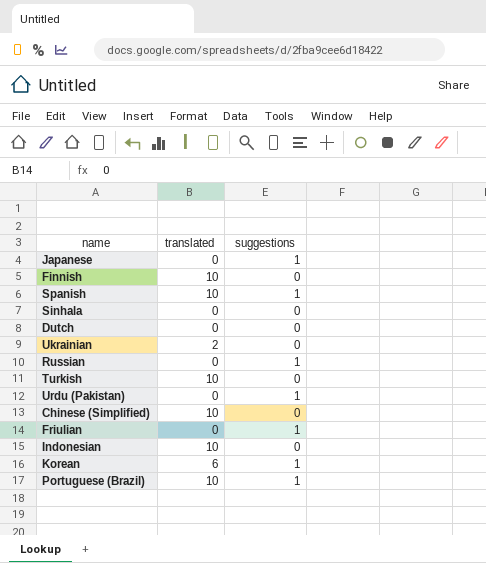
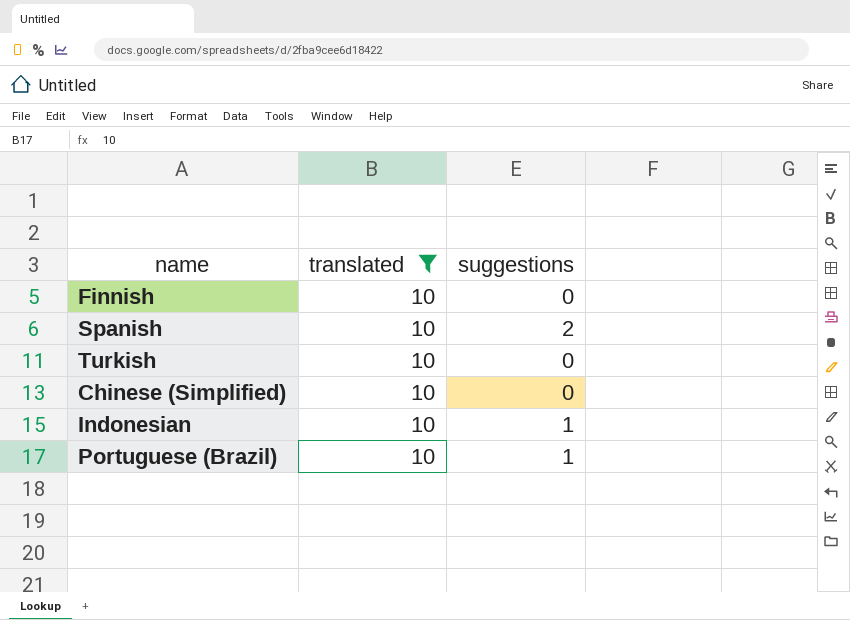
filter: none -> translated = 10
Spanish | suggestions: 1 -> 2
Indonesian | suggestions: 0 -> 1

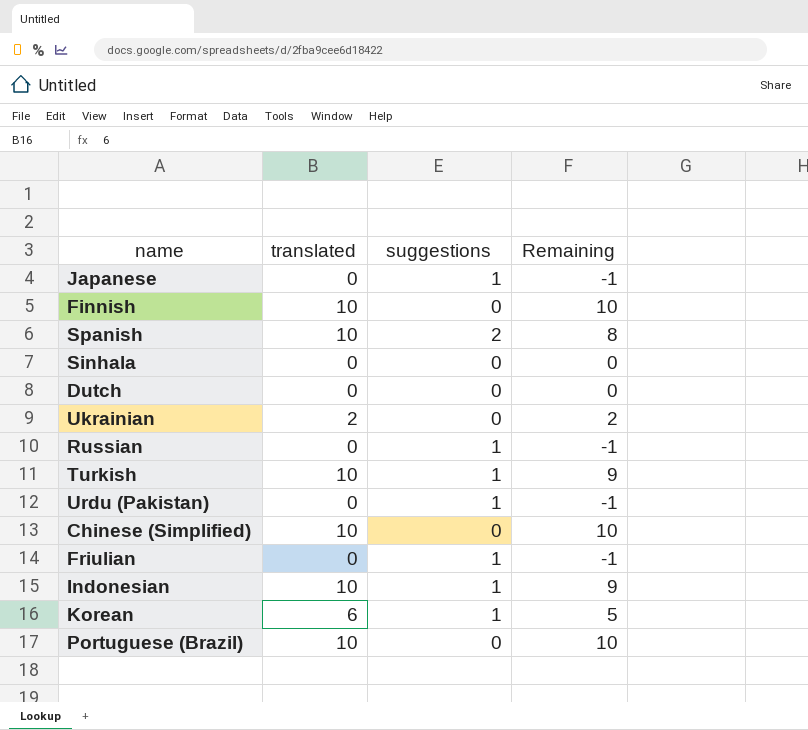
filter: translated = 10 -> none
column Remaining | formula: none -> [translated] - [suggestions]
Turkish | suggestions: 0 -> 1
Portuguese (Brazil) | suggestions: 1 -> 0

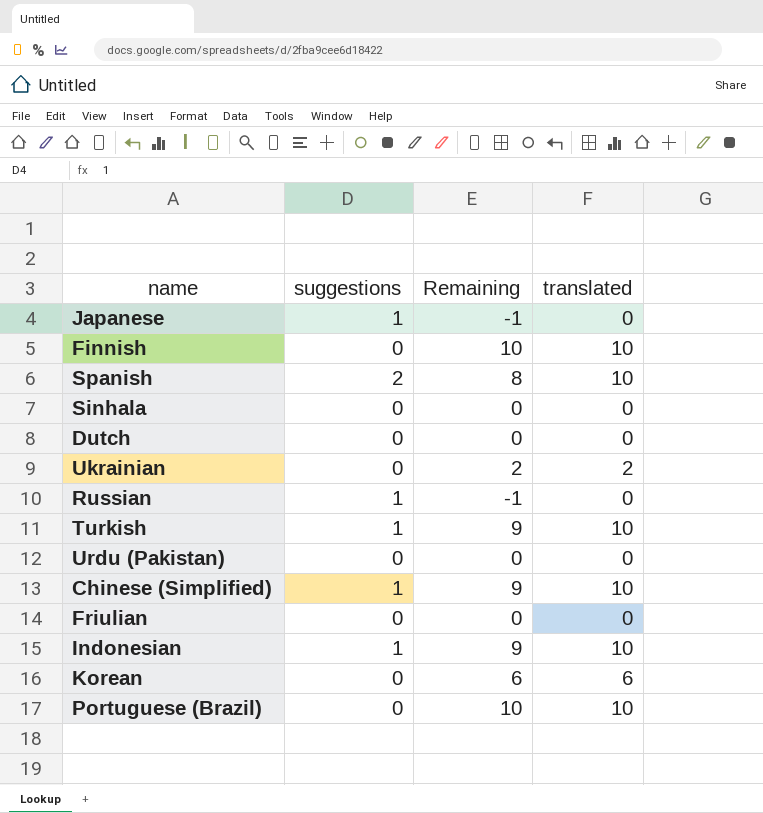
column translated | position: 2 -> 4
Urdu (Pakistan) | suggestions: 1 -> 0
Urdu (Pakistan) | Remaining: -1 -> 0
Chinese (Simplified) | suggestions: 0 -> 1
Chinese (Simplified) | Remaining: 10 -> 9
Friulian | suggestions: 1 -> 0
Friulian | Remaining: -1 -> 0
Korean | suggestions: 1 -> 0
Korean | Remaining: 5 -> 6

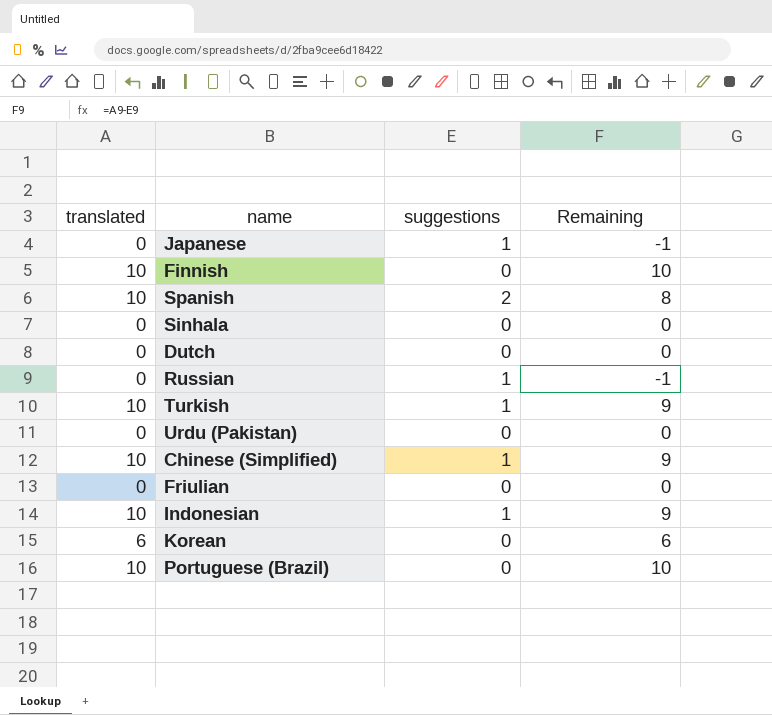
column translated | position: 4 -> 1
row Ukrainian: 0 | 2 | 2 -> none

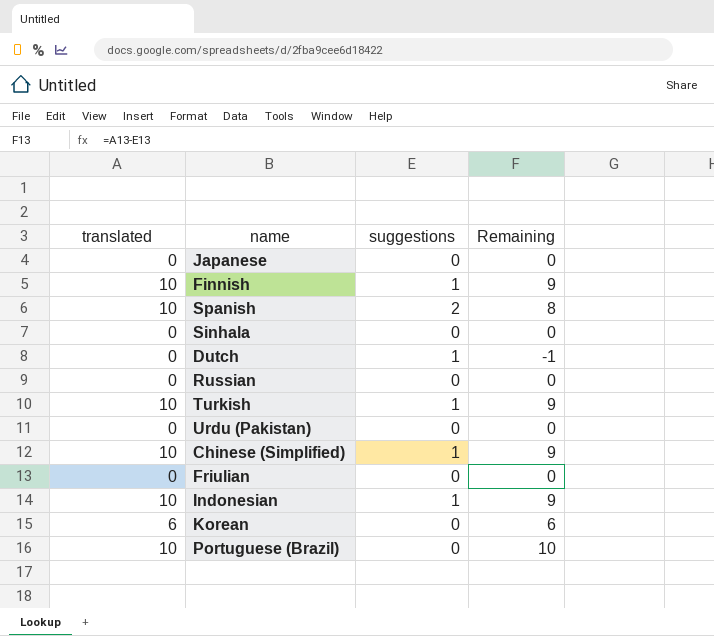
Japanese | suggestions: 1 -> 0
Japanese | Remaining: -1 -> 0
Finnish | suggestions: 0 -> 1
Finnish | Remaining: 10 -> 9
Dutch | suggestions: 0 -> 1
Dutch | Remaining: 0 -> -1
Russian | suggestions: 1 -> 0
Russian | Remaining: -1 -> 0

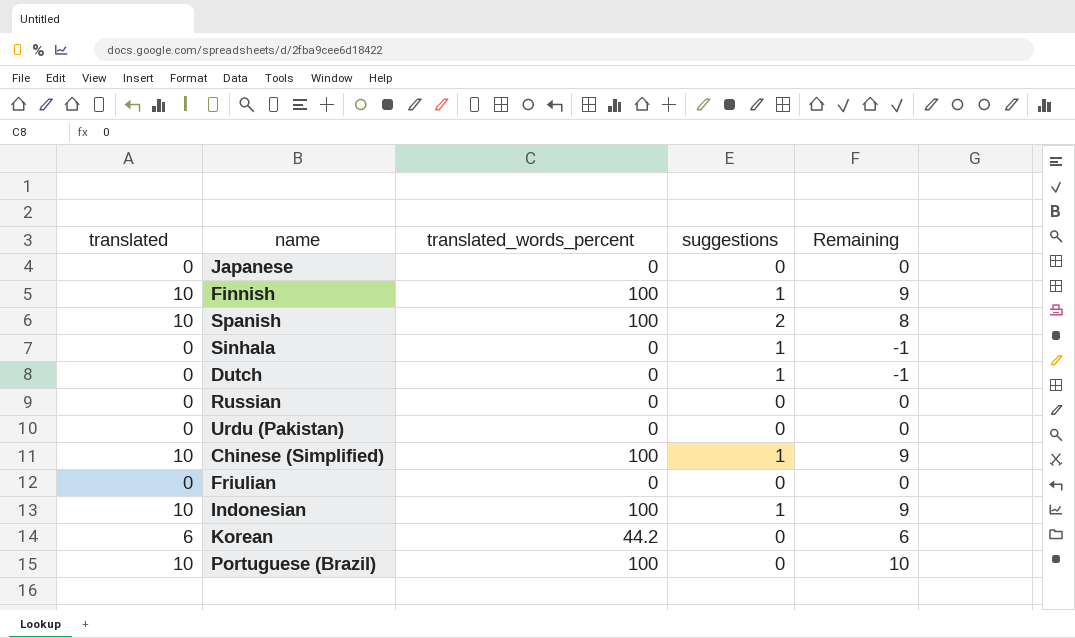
column translated_words_percent | position: none -> 3
row Turkish: 10 | 1 | 9 -> none
Sinhala | suggestions: 0 -> 1
Sinhala | Remaining: 0 -> -1

